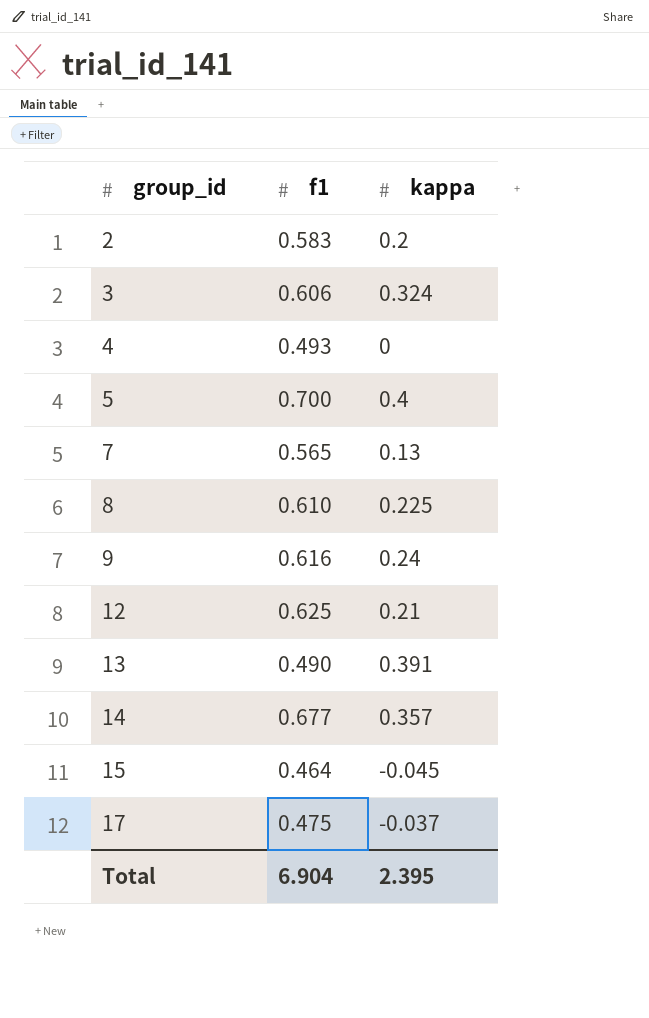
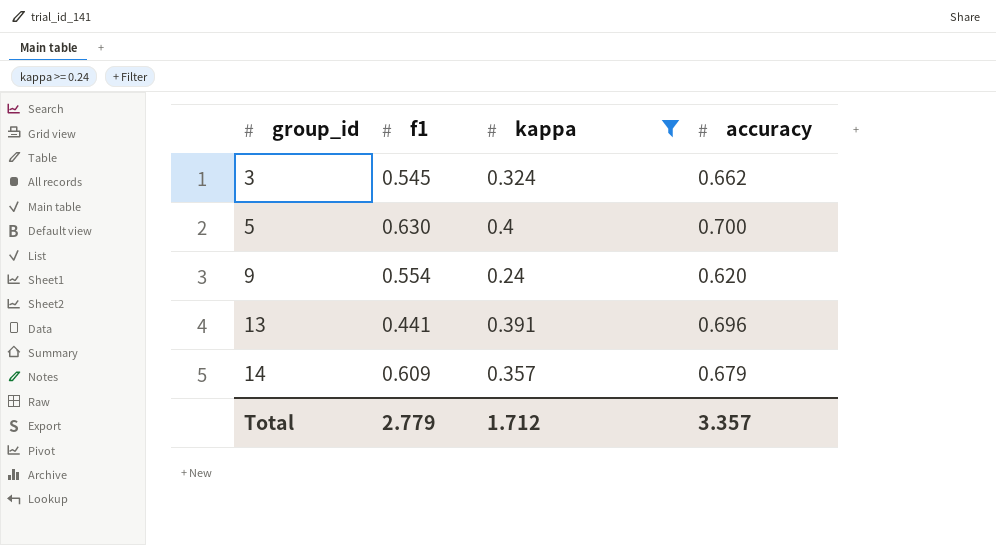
filter: none -> kappa >= 0.24
column accuracy | position: none -> 4
3 | f1: 0.606 -> 0.545
5 | f1: 0.700 -> 0.630
9 | f1: 0.616 -> 0.554
13 | f1: 0.490 -> 0.441
14 | f1: 0.677 -> 0.609
Total | f1: 6.904 -> 2.779
Total | kappa: 2.395 -> 1.712

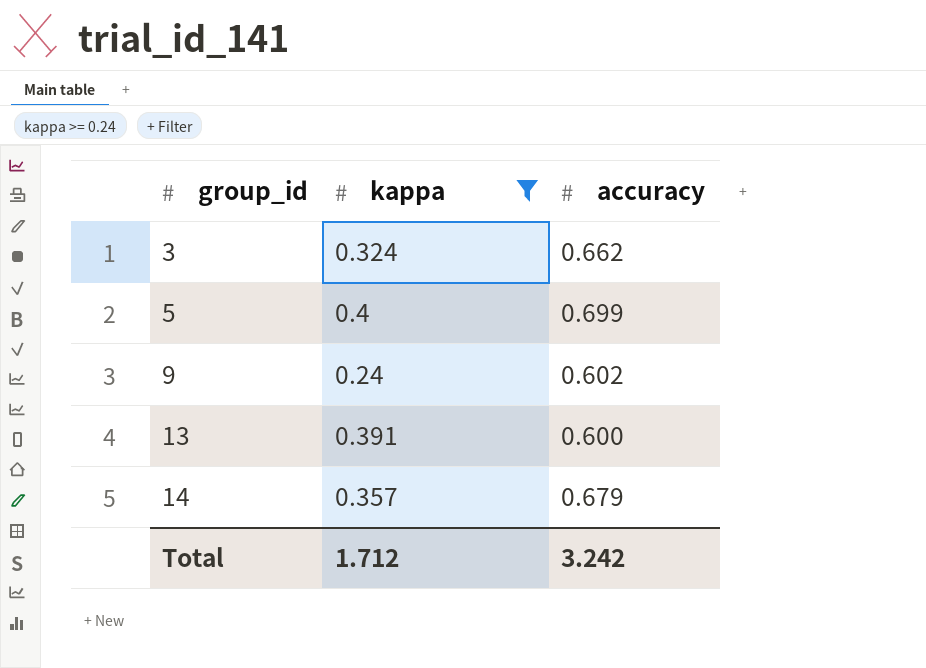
column f1 | position: 2 -> none
5 | accuracy: 0.700 -> 0.699
9 | accuracy: 0.620 -> 0.602
13 | accuracy: 0.696 -> 0.600
Total | accuracy: 3.357 -> 3.242

